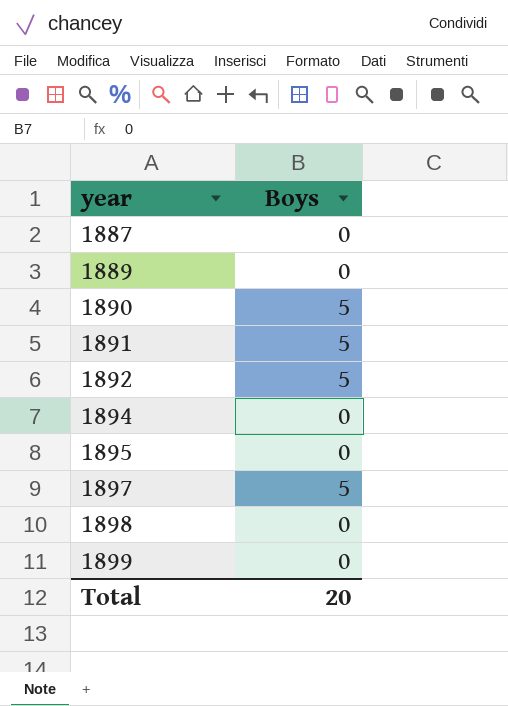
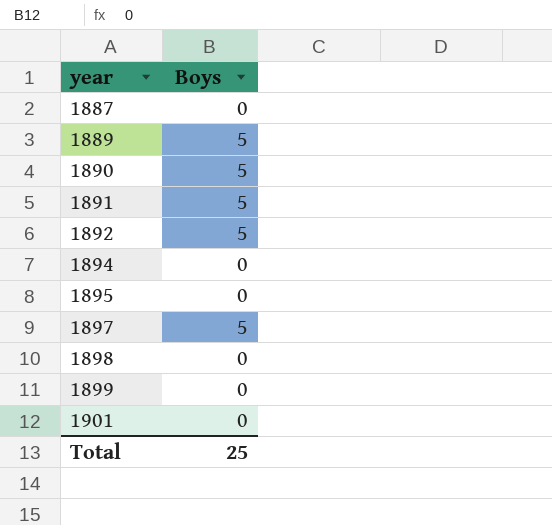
1889 | Boys: 0 -> 5
row 1901: none -> 0
Total | Boys: 20 -> 25

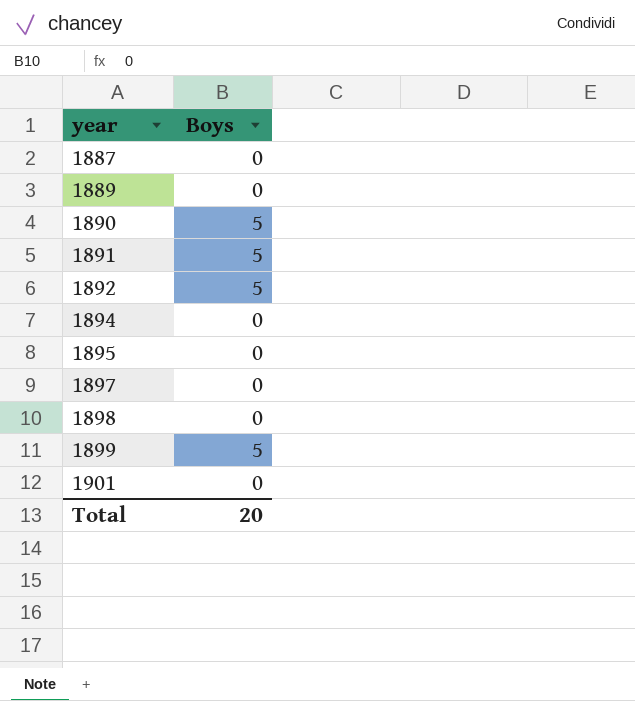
1889 | Boys: 5 -> 0
1897 | Boys: 5 -> 0
1899 | Boys: 0 -> 5
Total | Boys: 25 -> 20

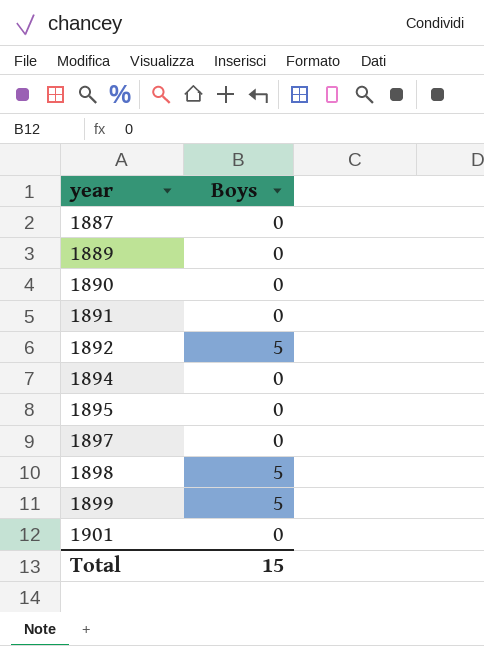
1890 | Boys: 5 -> 0
1891 | Boys: 5 -> 0
1898 | Boys: 0 -> 5
Total | Boys: 20 -> 15

